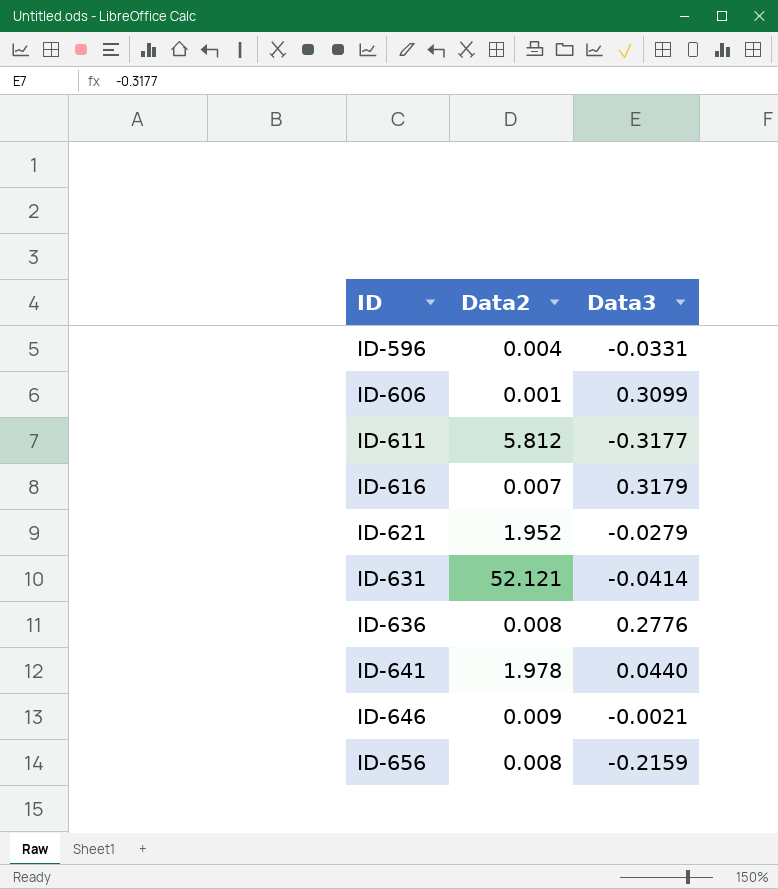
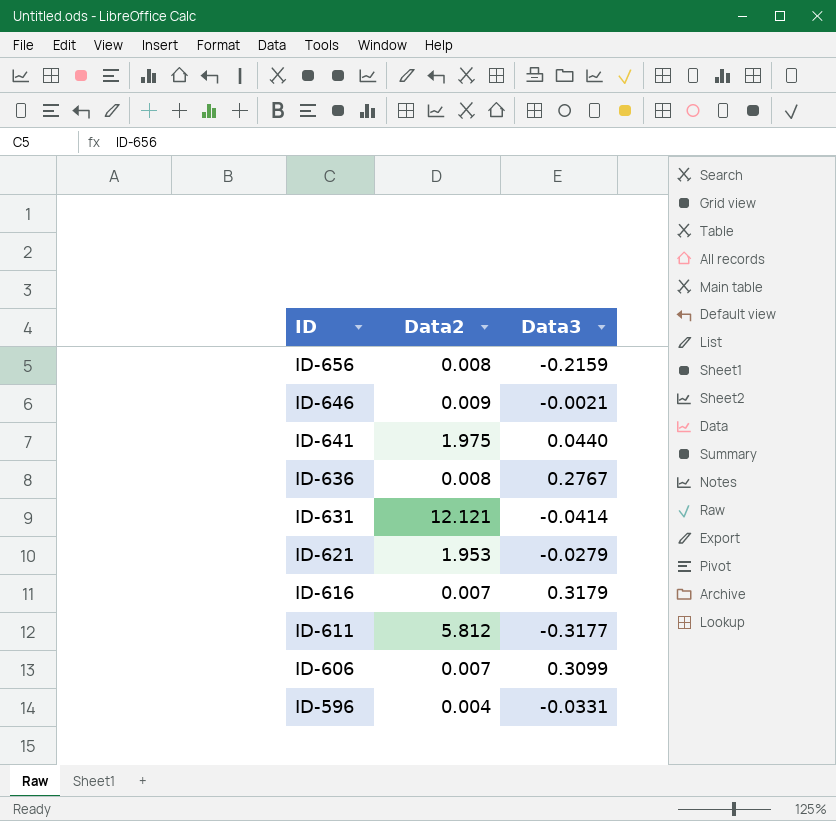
row order: ID ascending -> ID descending
ID-641 | Data2: 1.978 -> 1.975
ID-636 | Data3: 0.2776 -> 0.2767
ID-631 | Data2: 52.121 -> 12.121
ID-621 | Data2: 1.952 -> 1.953
ID-606 | Data2: 0.001 -> 0.007

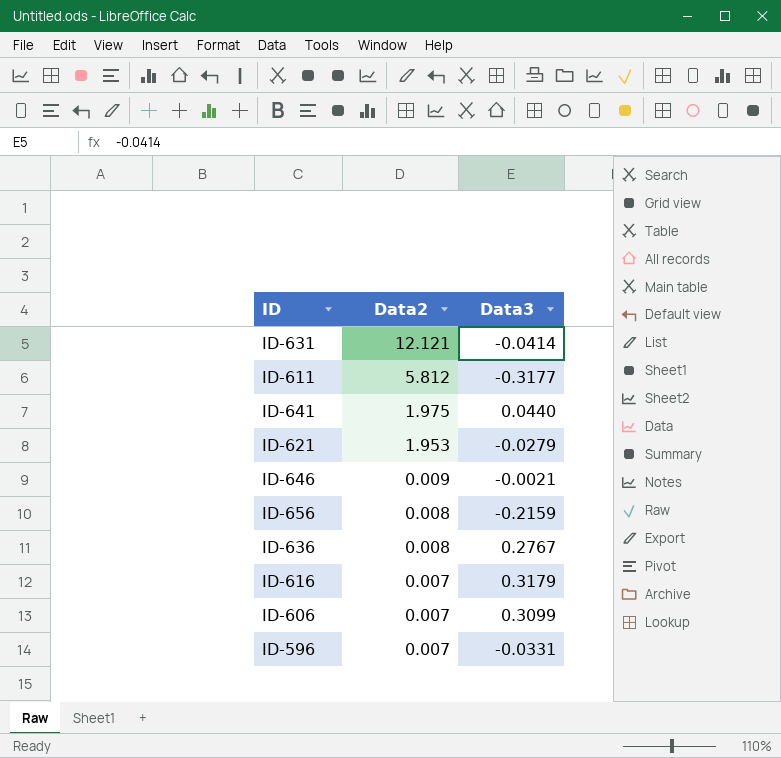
row order: ID descending -> Data2 descending
ID-596 | Data2: 0.004 -> 0.007

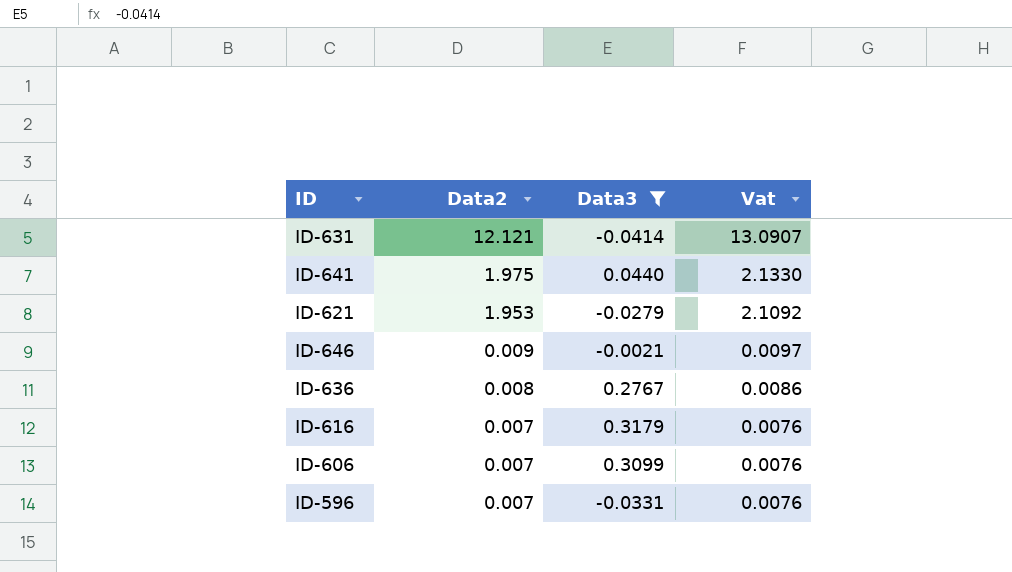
filter: none -> Data3 >= -0.0414
column Vat | formula: none -> [Data2] * 1.08

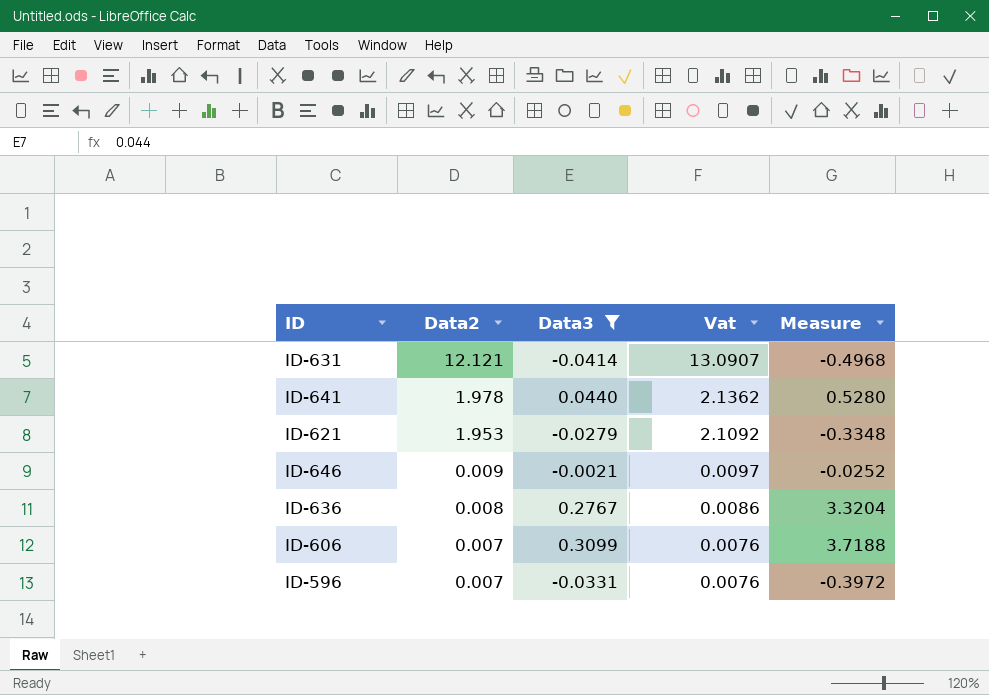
column Measure | formula: none -> [Data3] * 12
row ID-616: 0.007 | 0.3179 | 0.0076 -> none
ID-641 | Data2: 1.975 -> 1.978
ID-641 | Vat: 2.1330 -> 2.1362

